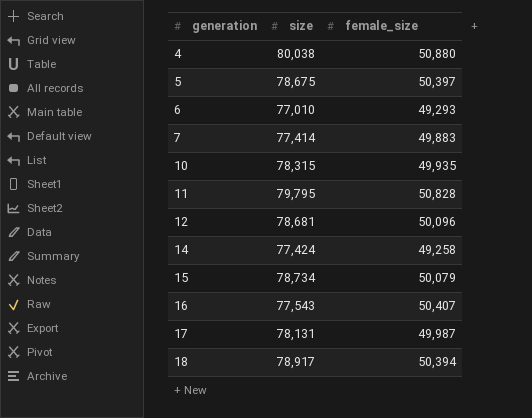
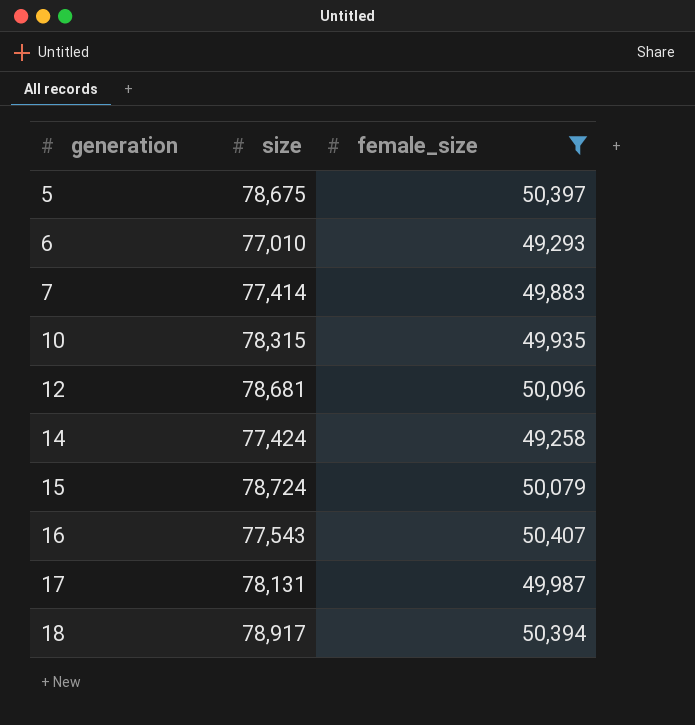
filter: none -> female_size <= 50,407
15 | size: 78,734 -> 78,724

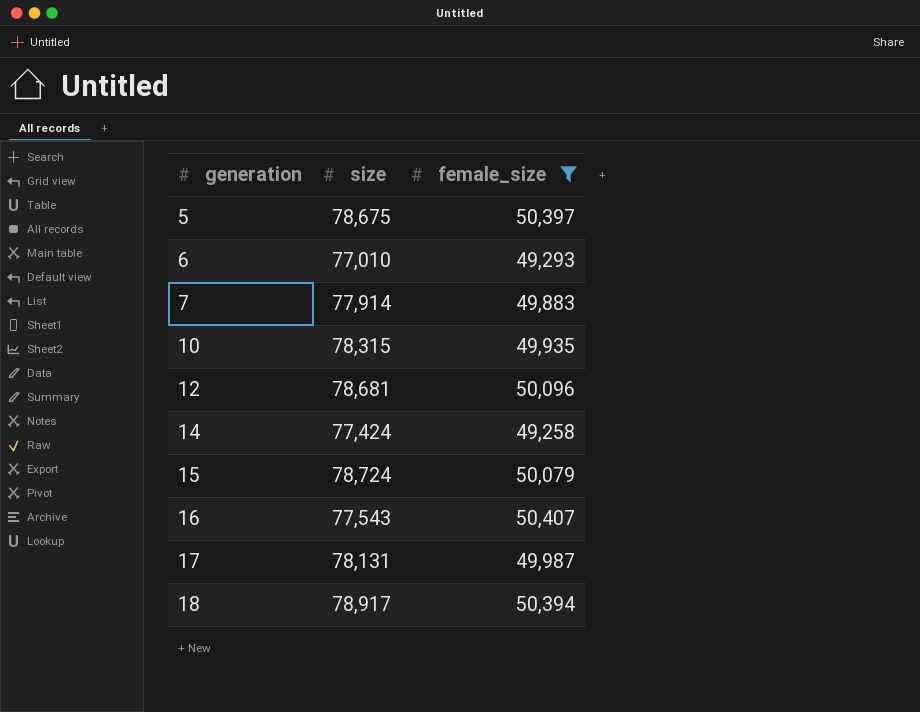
7 | size: 77,414 -> 77,914

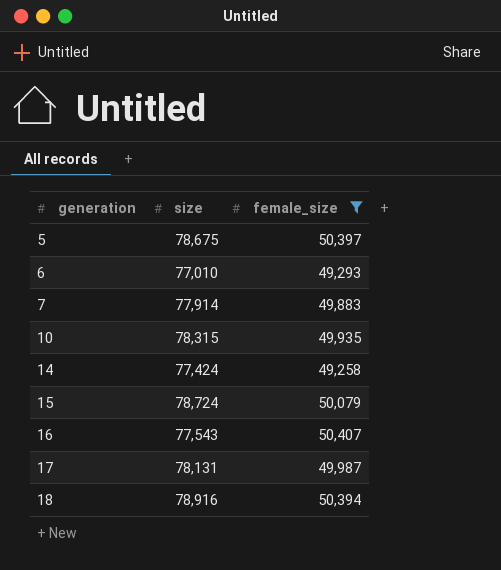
row 12: 78,681 | 50,096 -> none
18 | size: 78,917 -> 78,916

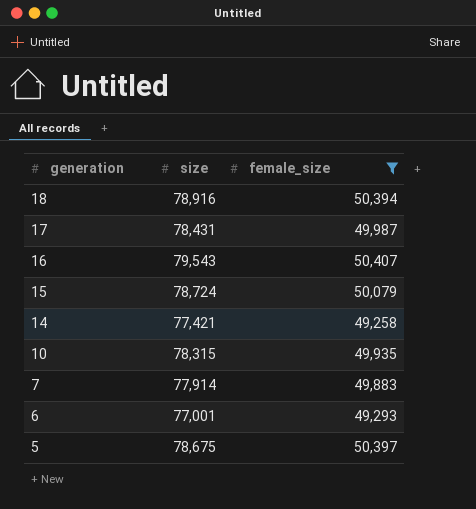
row order: generation ascending -> generation descending
17 | size: 78,131 -> 78,431
16 | size: 77,543 -> 79,543
14 | size: 77,424 -> 77,421
6 | size: 77,010 -> 77,001

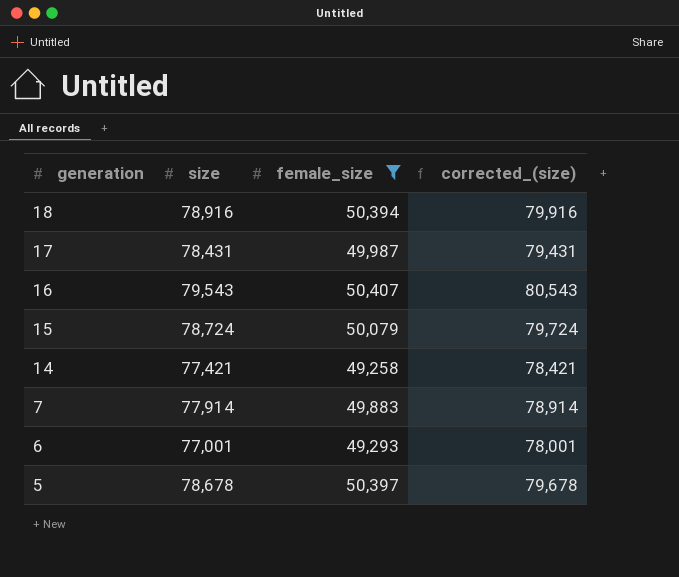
column corrected_(size) | formula: none -> [size] + 1000
row 10: 78,315 | 49,935 -> none
5 | size: 78,675 -> 78,678

